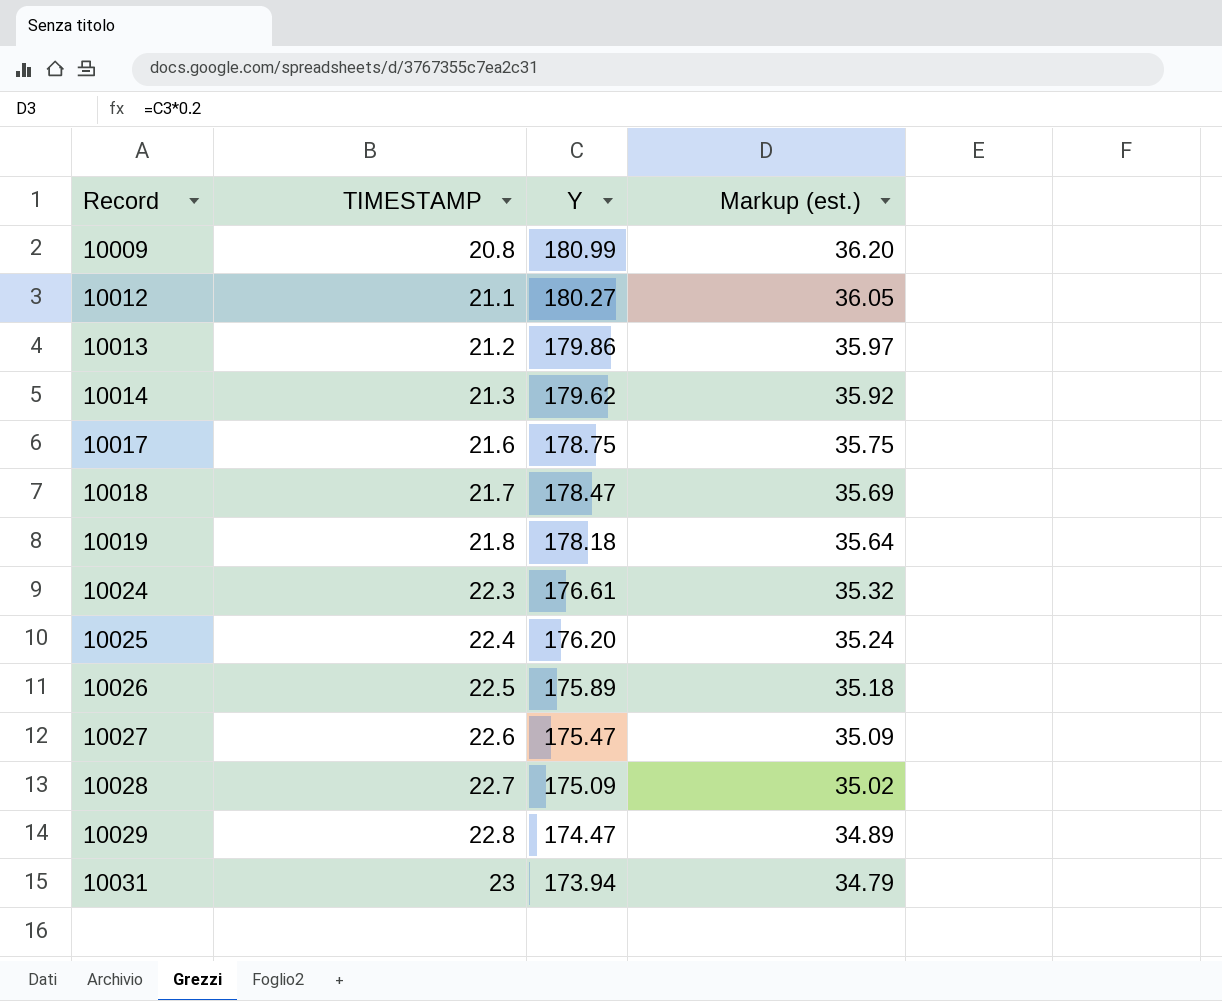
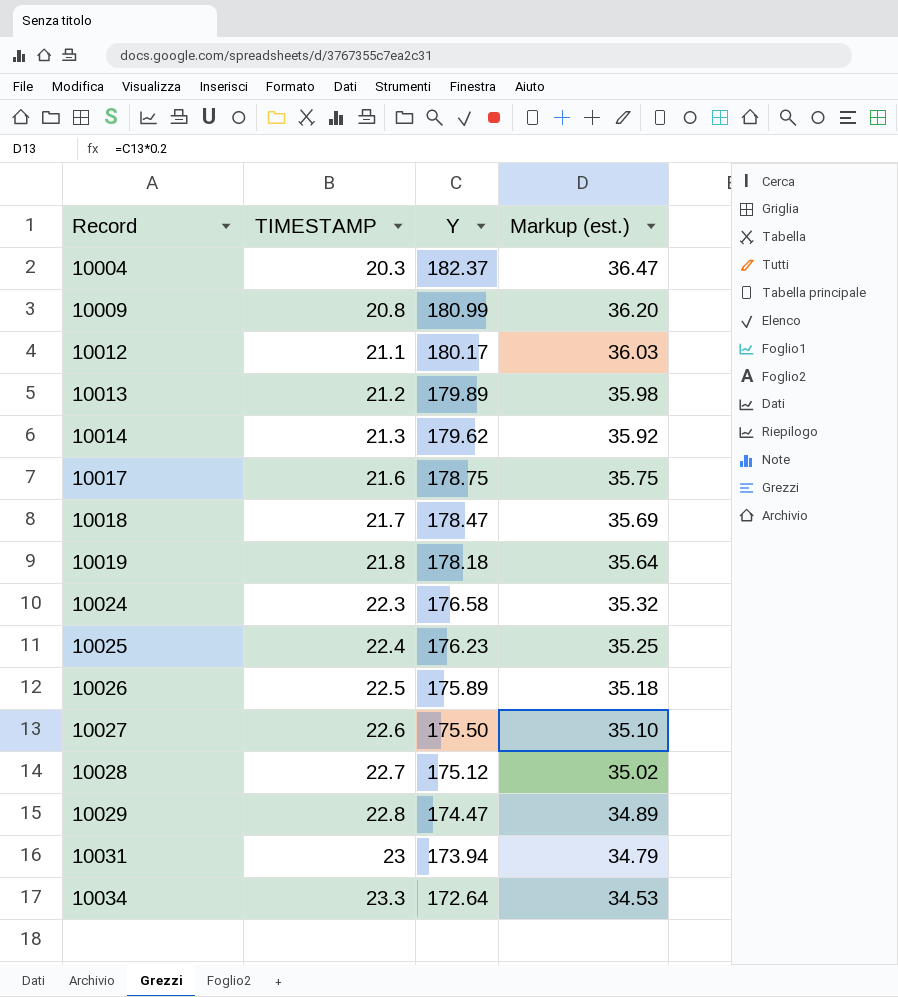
row 10004: none -> 20.3 | 182.37 | 36.47
10012 | Y: 180.27 -> 180.17
10012 | Markup (est.): 36.05 -> 36.03
10013 | Y: 179.86 -> 179.89
10013 | Markup (est.): 35.97 -> 35.98
10024 | Y: 176.61 -> 176.58
10025 | Y: 176.20 -> 176.23
10025 | Markup (est.): 35.24 -> 35.25
10027 | Y: 175.47 -> 175.50
10027 | Markup (est.): 35.09 -> 35.10
10028 | Y: 175.09 -> 175.12
row 10034: none -> 23.3 | 172.64 | 34.53

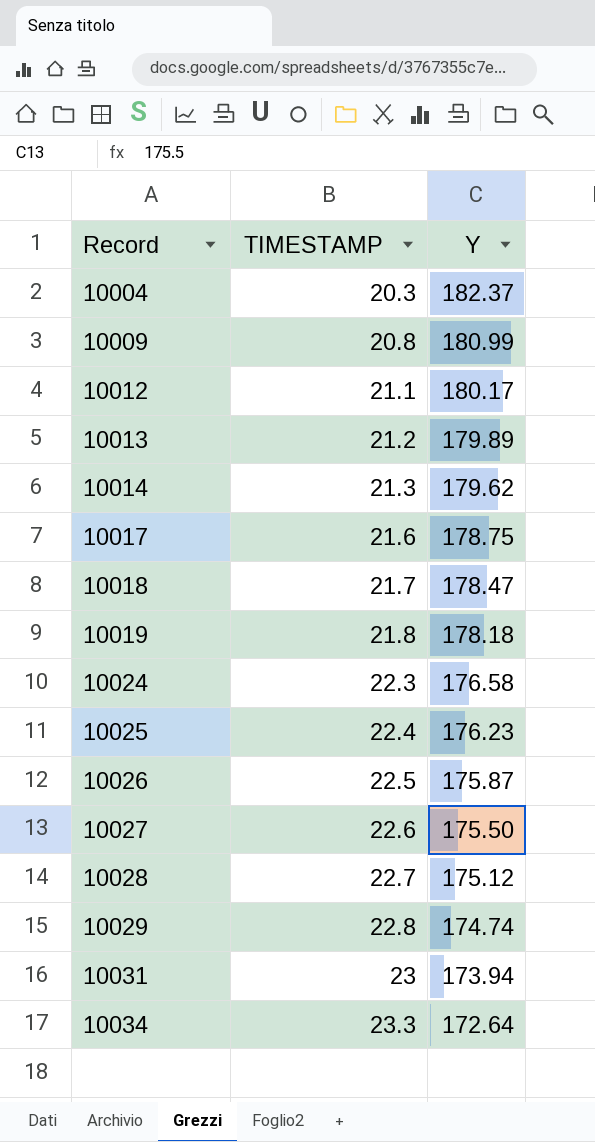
column Markup (est.) | formula: [Y] * 0.2 -> none
10026 | Y: 175.89 -> 175.87
10029 | Y: 174.47 -> 174.74

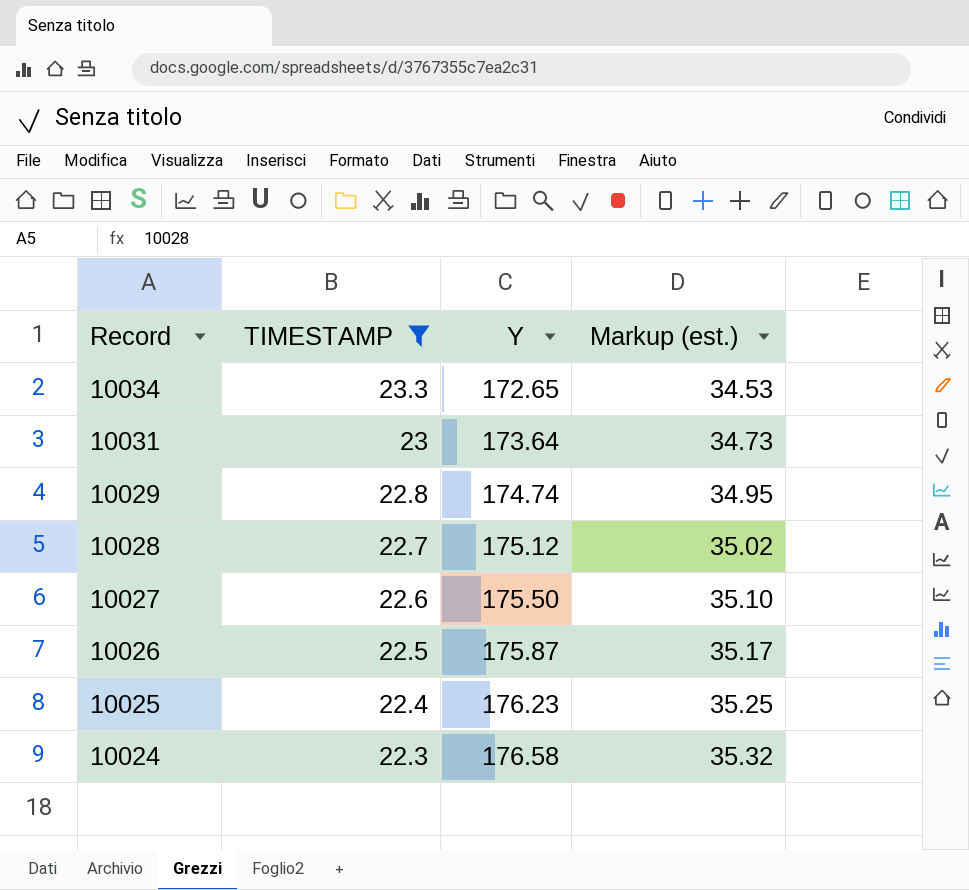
filter: none -> TIMESTAMP >= 22.3
row order: Record ascending -> Record descending
column Markup (est.) | formula: none -> [Y] * 0.2
10034 | Y: 172.64 -> 172.65
10031 | Y: 173.94 -> 173.64

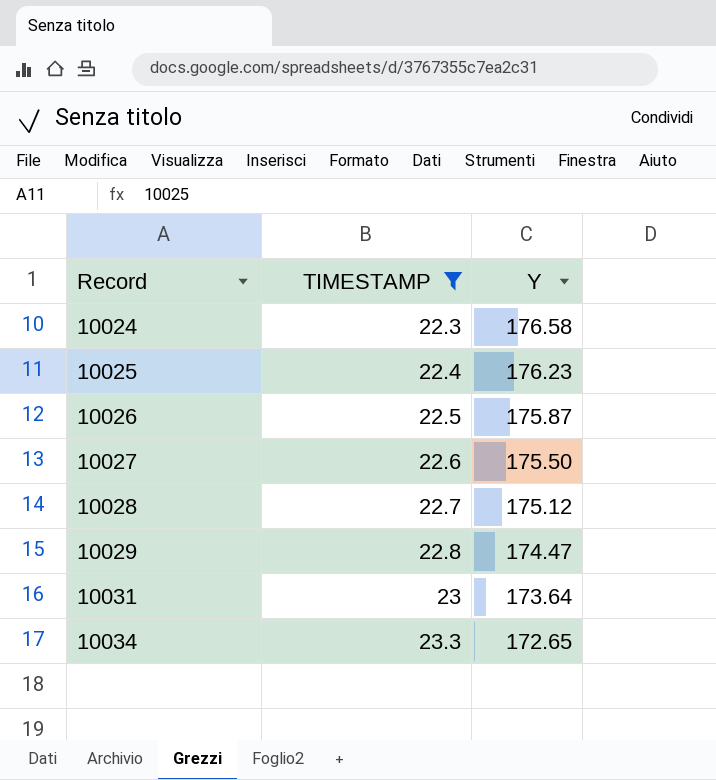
row order: Record descending -> Record ascending
column Markup (est.) | formula: [Y] * 0.2 -> none
10029 | Y: 174.74 -> 174.47

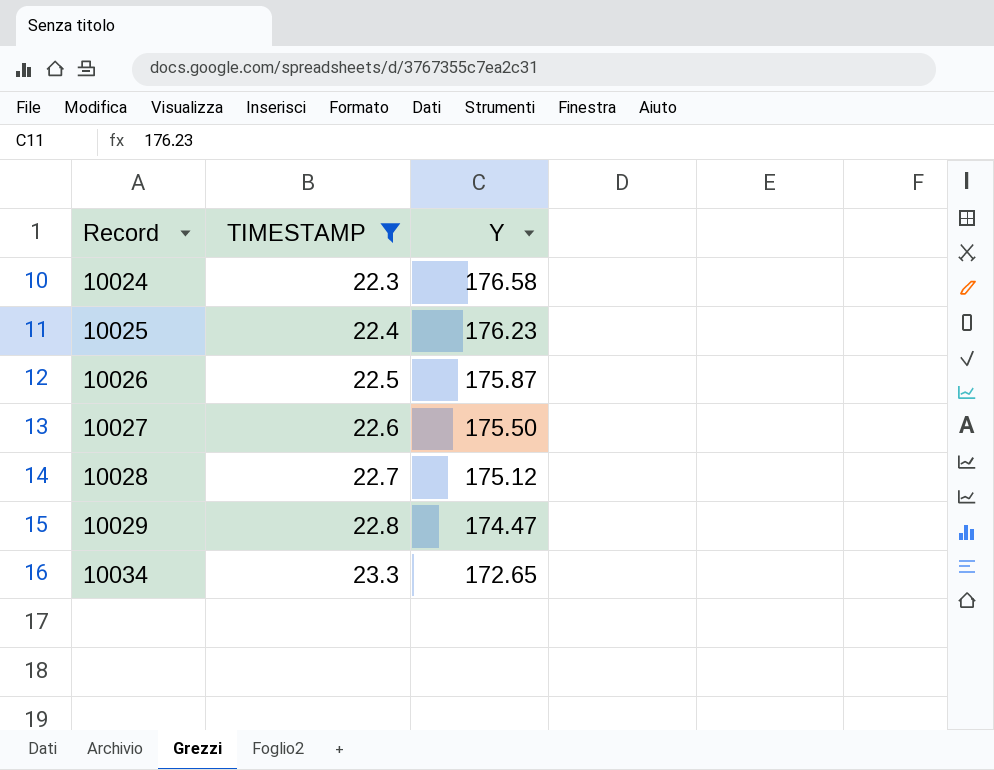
row 10031: 23 | 173.64 -> none

